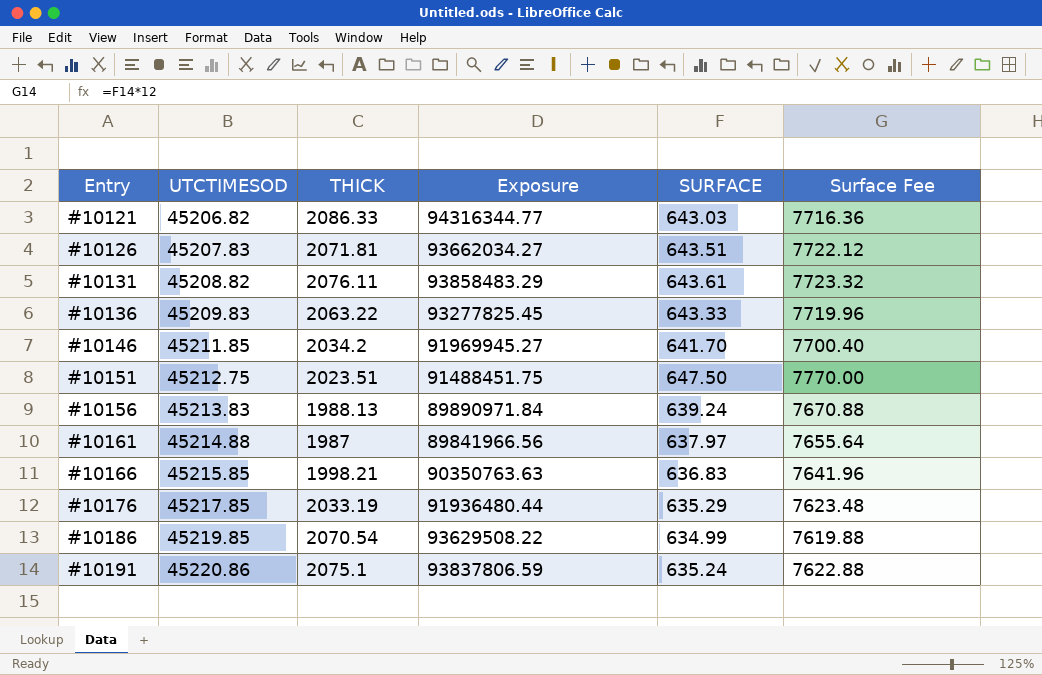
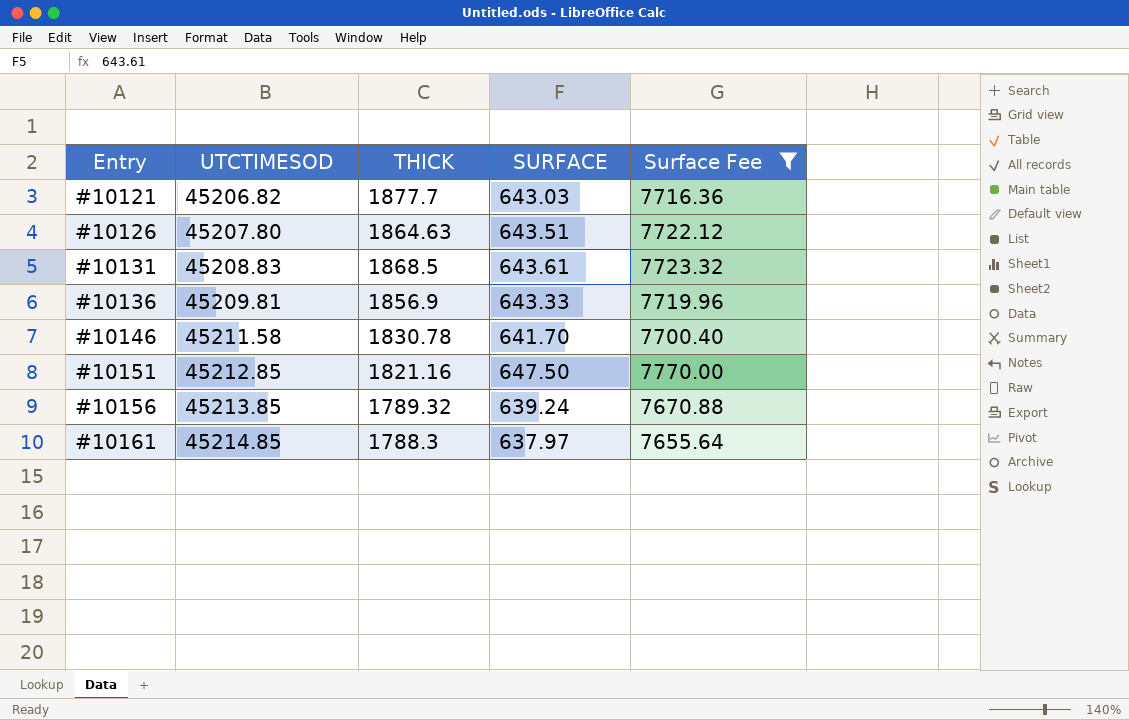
filter: none -> Surface Fee >= 7655.64
column Exposure | formula: [UTCTIMESOD] * [THICK] -> none
#10121 | THICK: 2086.33 -> 1877.7
#10126 | UTCTIMESOD: 45207.83 -> 45207.80
#10126 | THICK: 2071.81 -> 1864.63
#10131 | UTCTIMESOD: 45208.82 -> 45208.83
#10131 | THICK: 2076.11 -> 1868.5
#10136 | UTCTIMESOD: 45209.83 -> 45209.81
#10136 | THICK: 2063.22 -> 1856.9
#10146 | UTCTIMESOD: 45211.85 -> 45211.58
#10146 | THICK: 2034.2 -> 1830.78
#10151 | UTCTIMESOD: 45212.75 -> 45212.85
#10151 | THICK: 2023.51 -> 1821.16
#10156 | UTCTIMESOD: 45213.83 -> 45213.85
#10156 | THICK: 1988.13 -> 1789.32
#10161 | UTCTIMESOD: 45214.88 -> 45214.85
#10161 | THICK: 1987 -> 1788.3

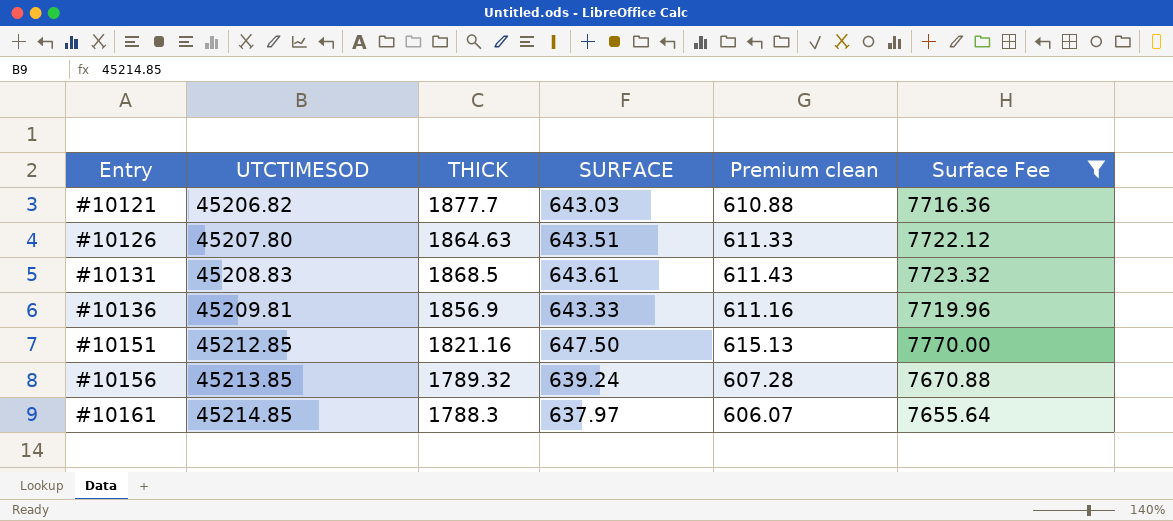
column Premium clean | formula: none -> [SURFACE] * 0.95
row #10146: 45211.58 | 1830.78 | 641.70 | 7700.40 -> none

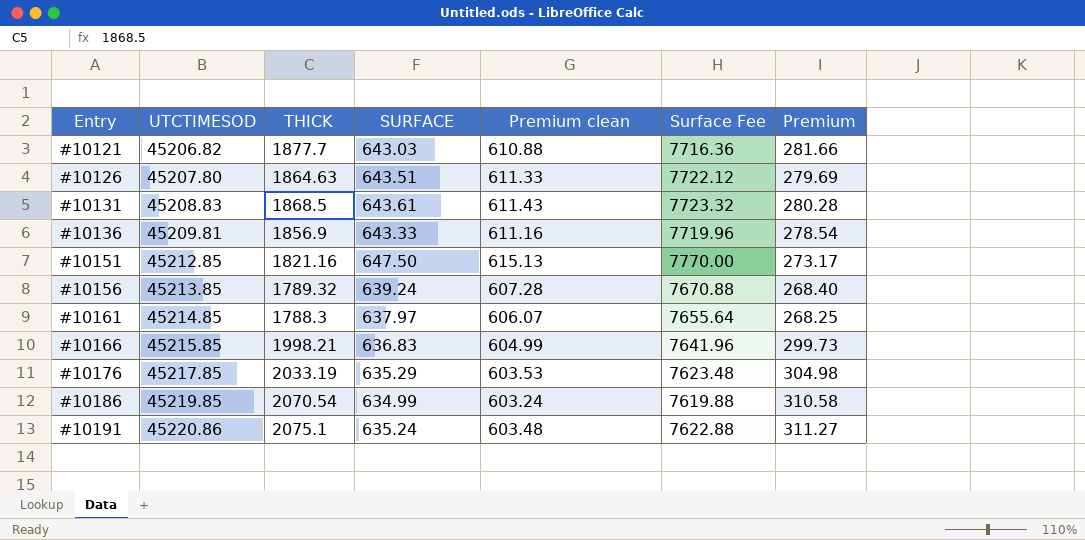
filter: Surface Fee >= 7655.64 -> none
column Premium | formula: none -> [THICK] * 0.15

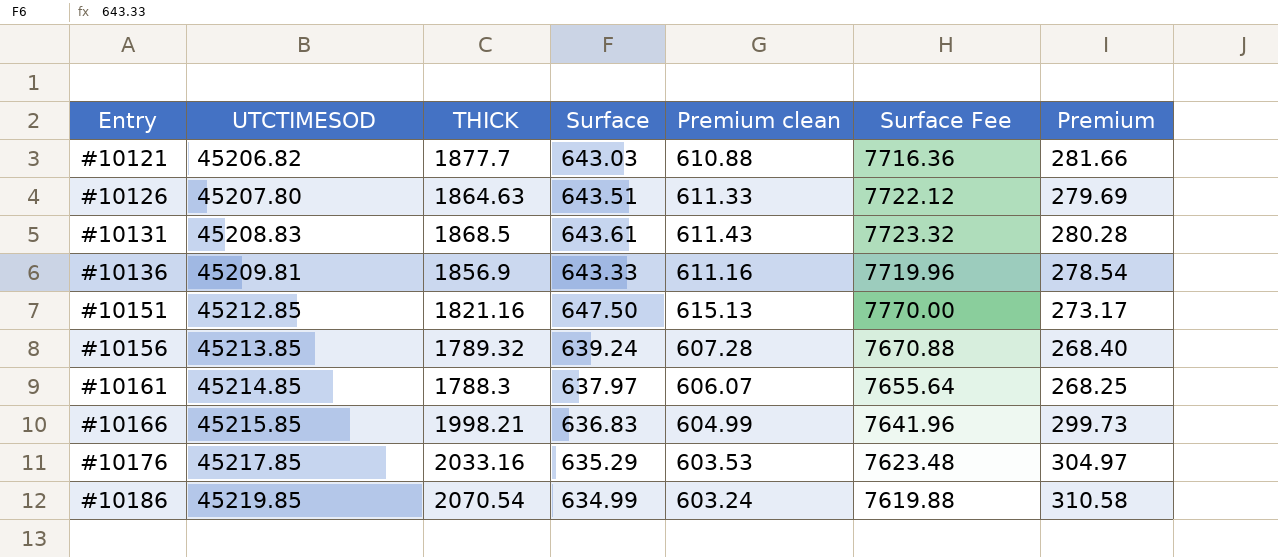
column name: SURFACE -> Surface
row #10191: 45220.86 | 2075.1 | 635.24 | 603.48 | 7622.88 | 311.27 -> none
#10176 | THICK: 2033.19 -> 2033.16
#10176 | Premium: 304.98 -> 304.97

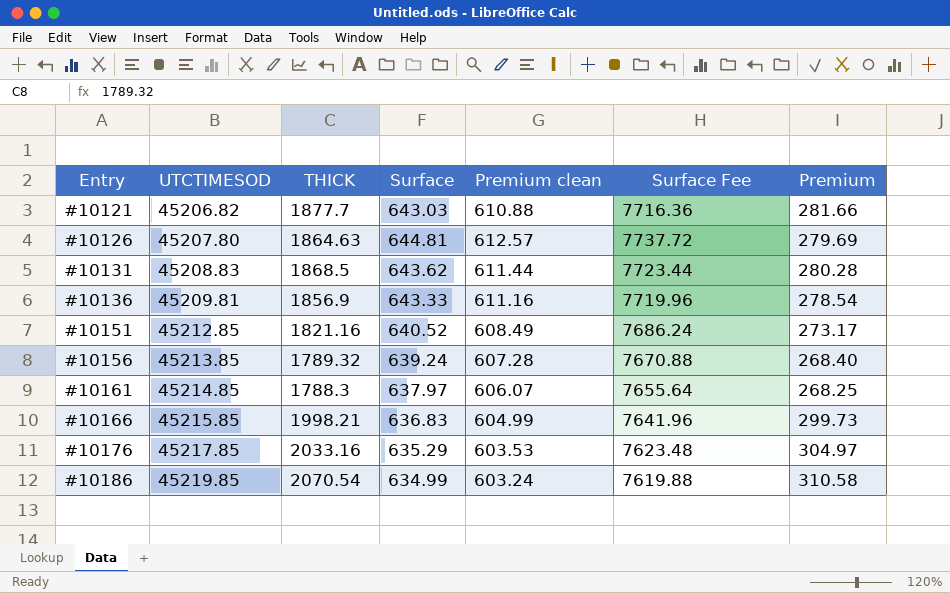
#10126 | Surface: 643.51 -> 644.81
#10126 | Premium clean: 611.33 -> 612.57
#10126 | Surface Fee: 7722.12 -> 7737.72
#10131 | Surface: 643.61 -> 643.62
#10131 | Premium clean: 611.43 -> 611.44
#10131 | Surface Fee: 7723.32 -> 7723.44
#10151 | Surface: 647.50 -> 640.52
#10151 | Premium clean: 615.13 -> 608.49
#10151 | Surface Fee: 7770.00 -> 7686.24

